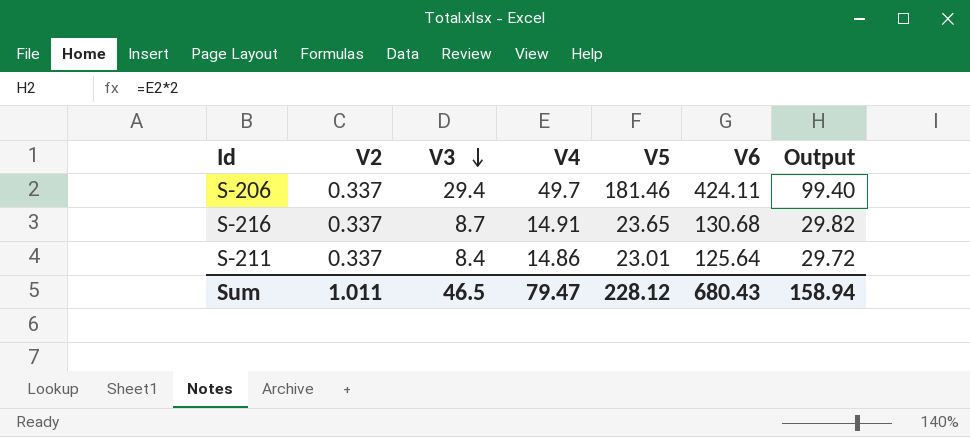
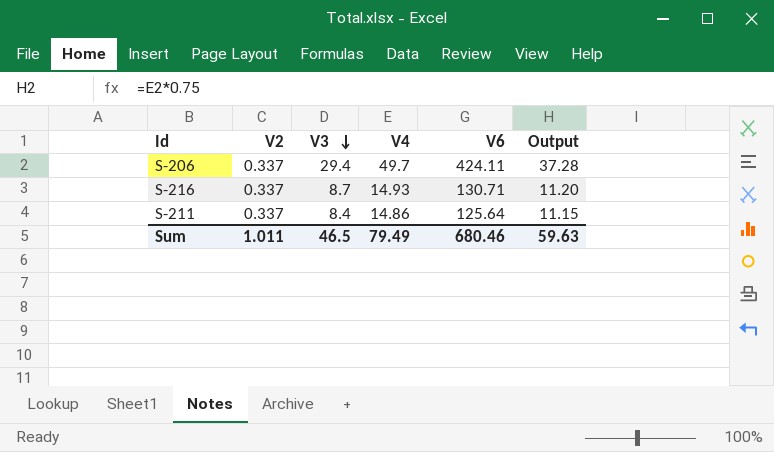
column V5 | position: 5 -> none
column Output | formula: [V4] * 2 -> [V4] * 0.75
S-216 | V4: 14.91 -> 14.93
S-216 | V6: 130.68 -> 130.71
Sum | V4: 79.47 -> 79.49
Sum | V6: 680.43 -> 680.46
Sum | Output: 158.94 -> 59.63

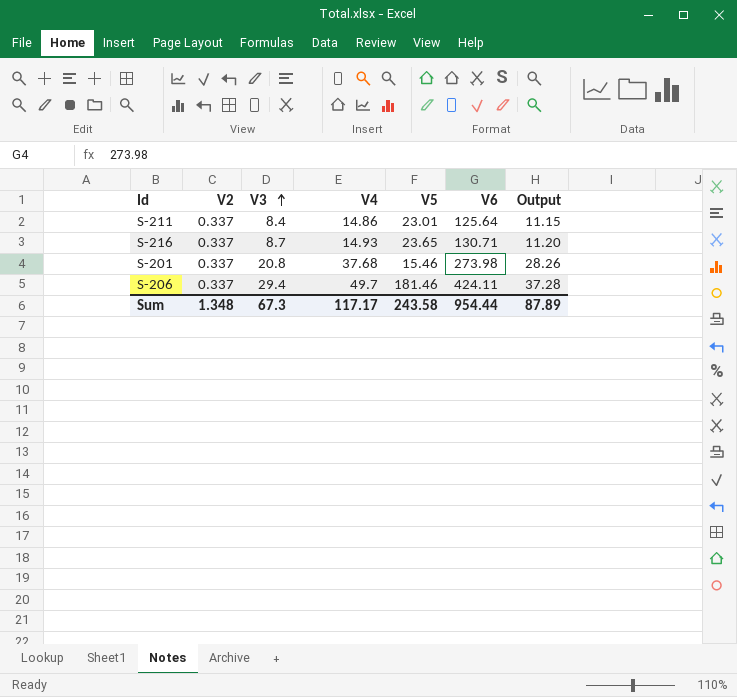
row order: V3 descending -> V3 ascending
column V5 | position: none -> 5
row S-201: none -> 0.337 | 20.8 | 37.68 | 15.46 | 273.98 | 28.26
Sum | V2: 1.011 -> 1.348
Sum | V3: 46.5 -> 67.3
Sum | V4: 79.49 -> 117.17
Sum | V6: 680.46 -> 954.44
Sum | Output: 59.63 -> 87.89

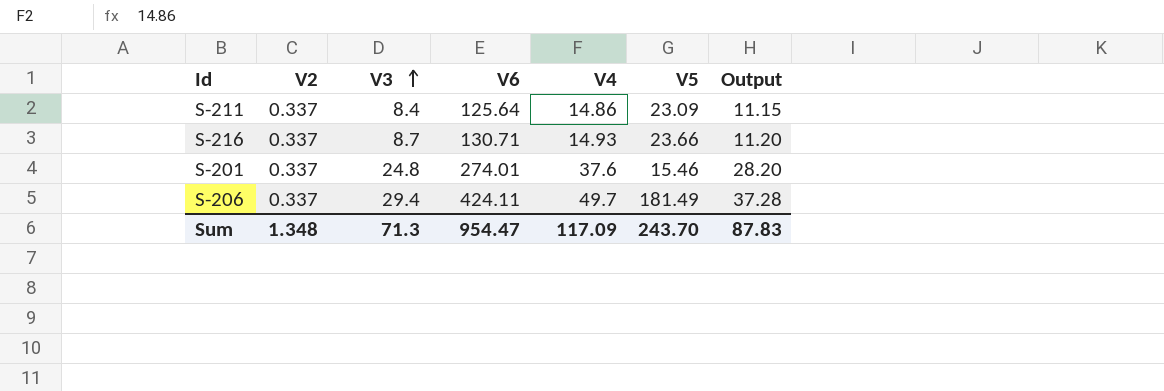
column V6 | position: 6 -> 4
S-211 | V5: 23.01 -> 23.09
S-216 | V5: 23.65 -> 23.66
S-201 | V3: 20.8 -> 24.8
S-201 | V6: 273.98 -> 274.01
S-201 | V4: 37.68 -> 37.6
S-201 | Output: 28.26 -> 28.20
S-206 | V5: 181.46 -> 181.49
Sum | V3: 67.3 -> 71.3
Sum | V6: 954.44 -> 954.47
Sum | V4: 117.17 -> 117.09
Sum | V5: 243.58 -> 243.70
Sum | Output: 87.89 -> 87.83

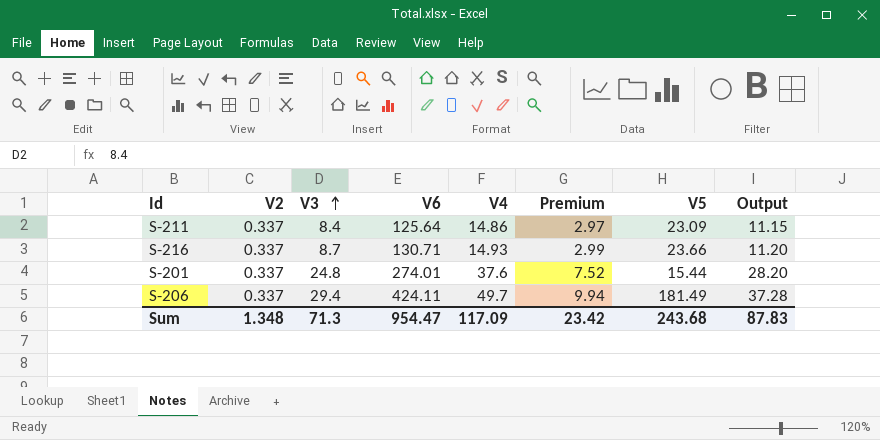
column Premium | formula: none -> [V4] * 0.2
S-201 | V5: 15.46 -> 15.44
Sum | V5: 243.70 -> 243.68

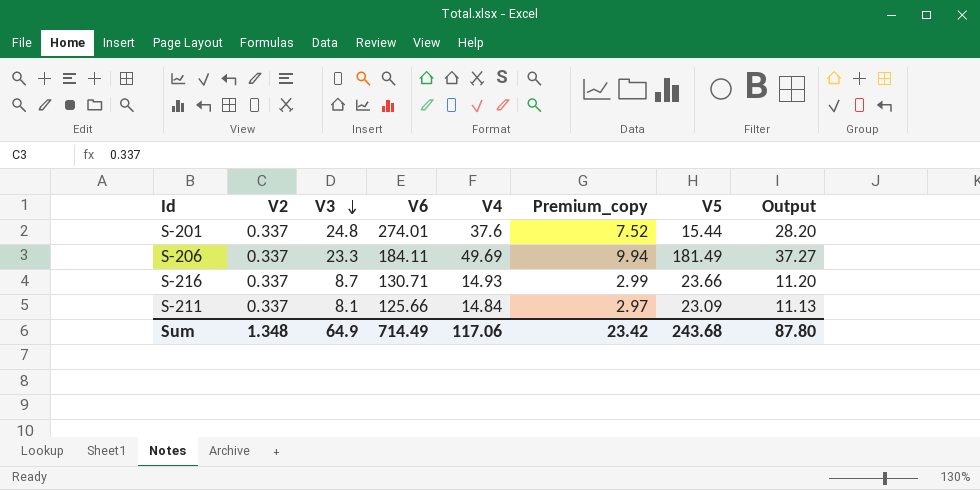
row order: V3 ascending -> V3 descending
column name: Premium -> Premium_copy
S-206 | V3: 29.4 -> 23.3
S-206 | V6: 424.11 -> 184.11
S-206 | V4: 49.7 -> 49.69
S-206 | Output: 37.28 -> 37.27
S-211 | V3: 8.4 -> 8.1
S-211 | V6: 125.64 -> 125.66
S-211 | V4: 14.86 -> 14.84
S-211 | Output: 11.15 -> 11.13
Sum | V3: 71.3 -> 64.9
Sum | V6: 954.47 -> 714.49
Sum | V4: 117.09 -> 117.06
Sum | Output: 87.83 -> 87.80

